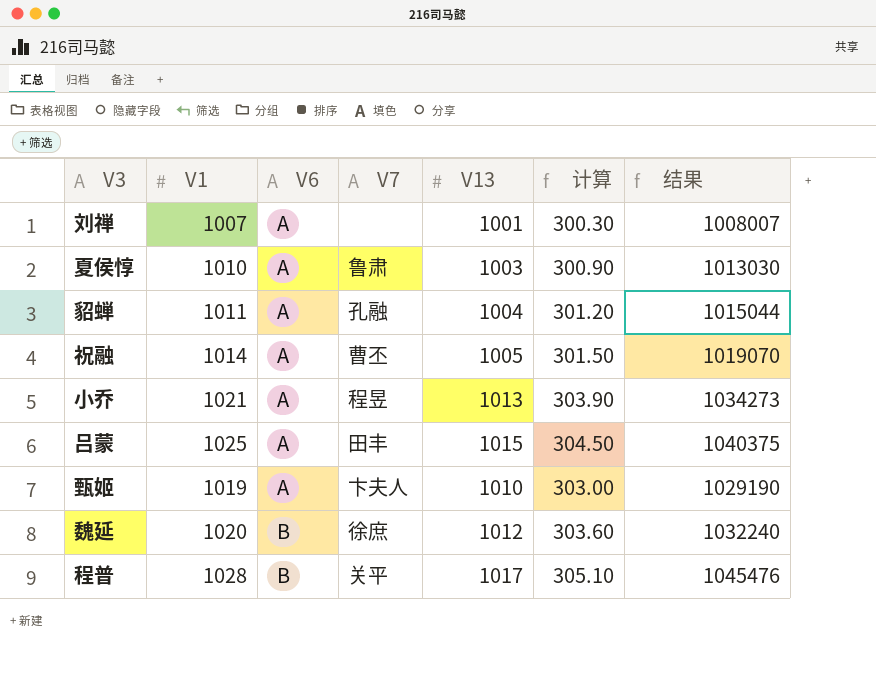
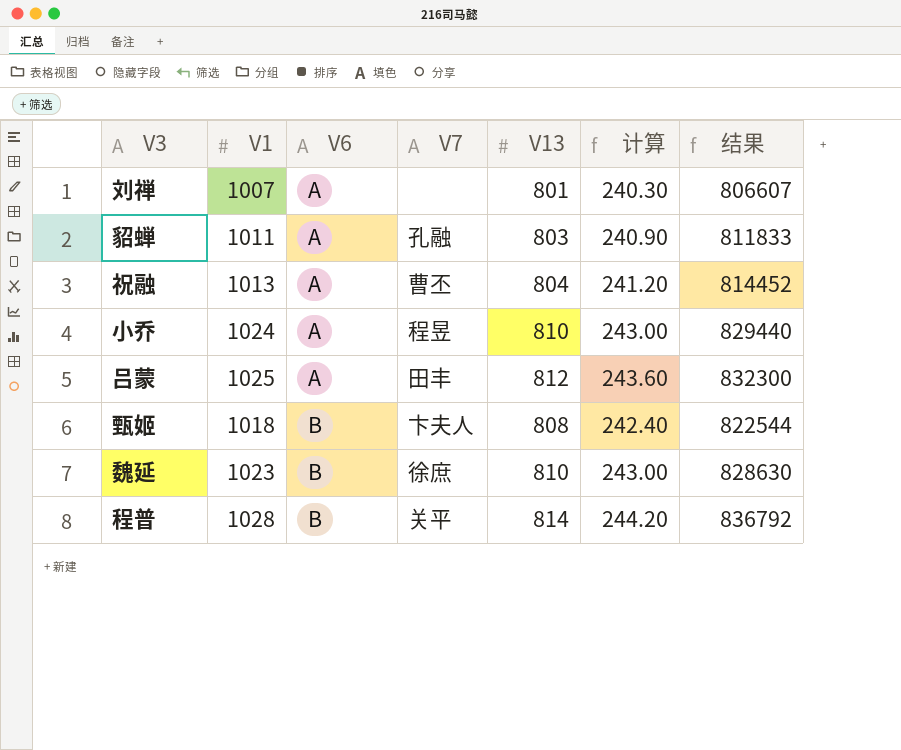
row 夏侯惇: 1010 | A | 鲁肃 | 1003 | 300.90 | 1013030 -> none
刘禅 | V13: 1001 -> 801
刘禅 | 计算: 300.30 -> 240.30
刘禅 | 结果: 1008007 -> 806607
貂蝉 | V13: 1004 -> 803
貂蝉 | 计算: 301.20 -> 240.90
貂蝉 | 结果: 1015044 -> 811833
祝融 | V1: 1014 -> 1013
祝融 | V13: 1005 -> 804
祝融 | 计算: 301.50 -> 241.20
祝融 | 结果: 1019070 -> 814452
小乔 | V1: 1021 -> 1024
小乔 | V13: 1013 -> 810
小乔 | 计算: 303.90 -> 243.00
小乔 | 结果: 1034273 -> 829440
吕蒙 | V13: 1015 -> 812
吕蒙 | 计算: 304.50 -> 243.60
吕蒙 | 结果: 1040375 -> 832300
甄姬 | V1: 1019 -> 1018
甄姬 | V6: A -> B
甄姬 | V13: 1010 -> 808
甄姬 | 计算: 303.00 -> 242.40
甄姬 | 结果: 1029190 -> 822544
魏延 | V1: 1020 -> 1023
魏延 | V13: 1012 -> 810
魏延 | 计算: 303.60 -> 243.00
魏延 | 结果: 1032240 -> 828630
程普 | V13: 1017 -> 814
程普 | 计算: 305.10 -> 244.20
程普 | 结果: 1045476 -> 836792

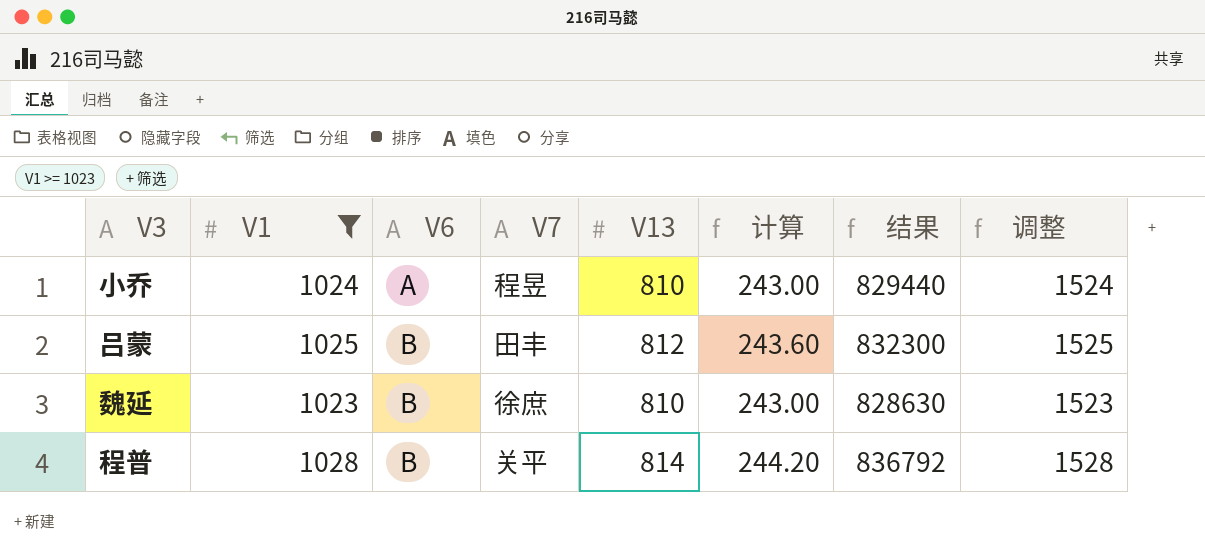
filter: none -> V1 >= 1023
column 调整 | formula: none -> [V1] + 500
吕蒙 | V6: A -> B

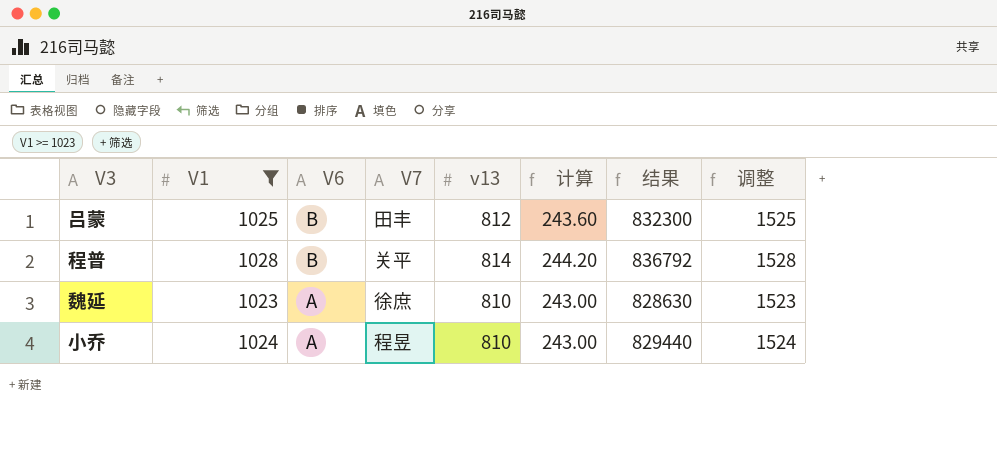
row order: V6 ascending -> V6 descending
column name: V13 -> v13
魏延 | V6: B -> A

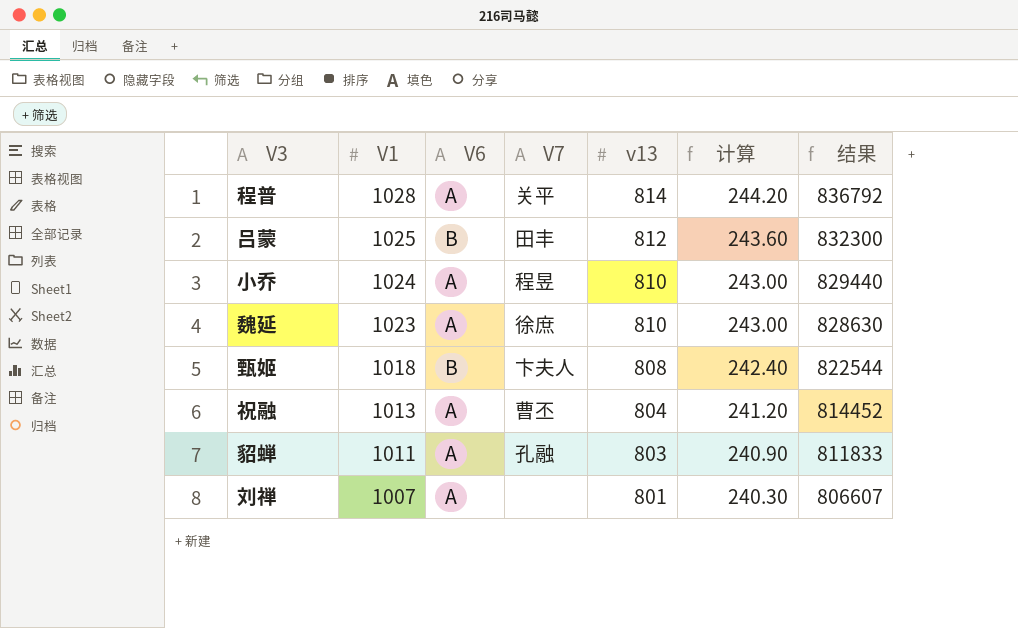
filter: V1 >= 1023 -> none
row order: V6 descending -> V1 descending
column 调整 | formula: [V1] + 500 -> none
程普 | V6: B -> A

